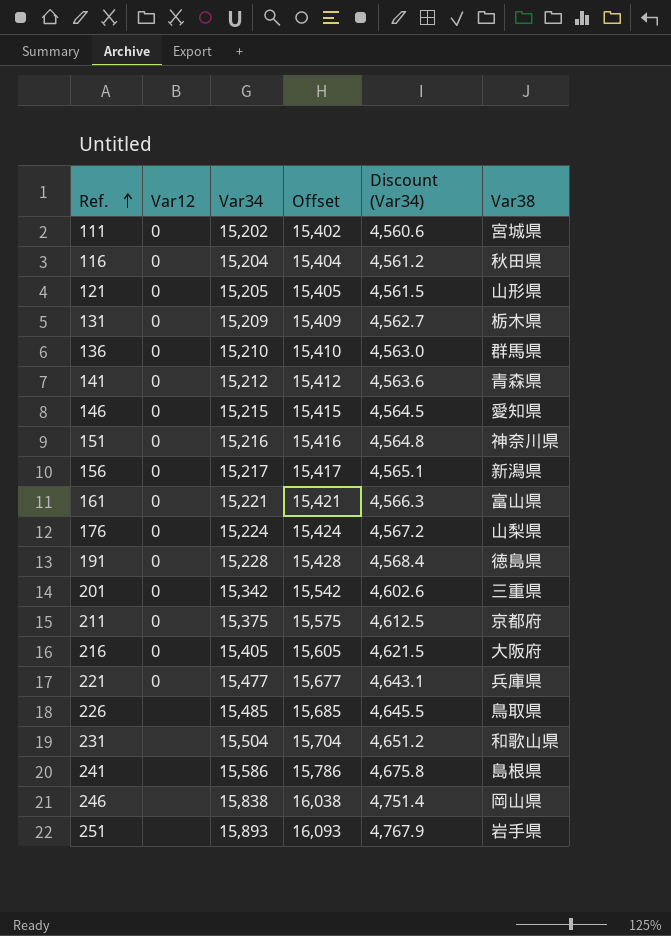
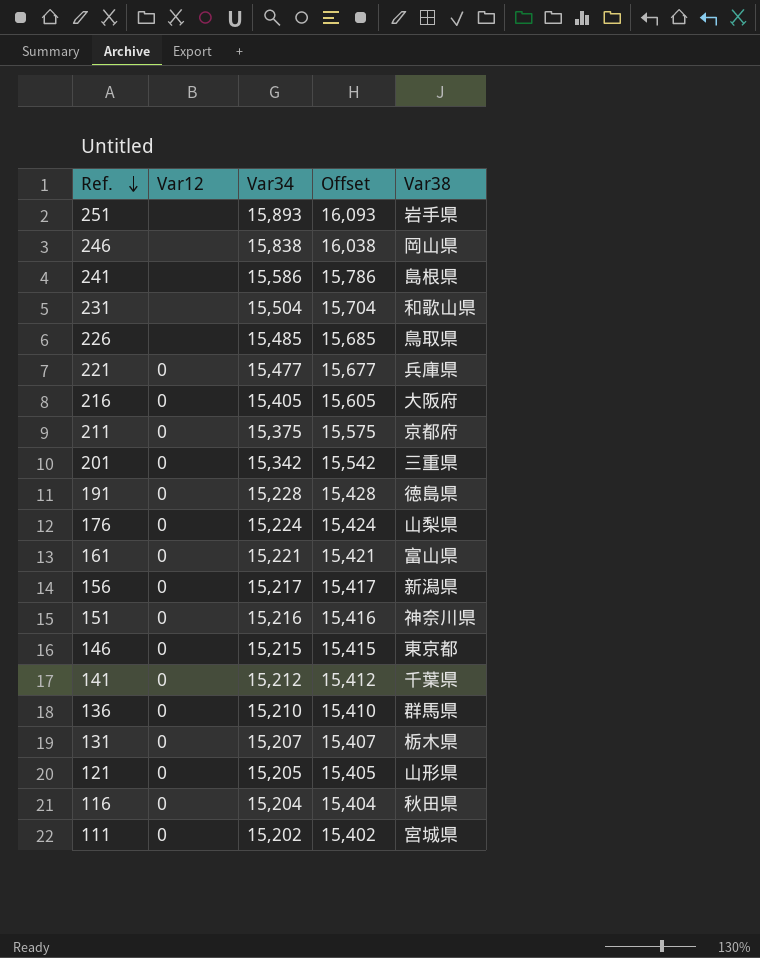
row order: Ref. ascending -> Ref. descending
column Discount (Var34) | formula: [Var34] * 0.3 -> none
146 | Var38: 愛知県 -> 東京都
141 | Var38: 青森県 -> 千葉県
131 | Var34: 15,209 -> 15,207
131 | Offset: 15,409 -> 15,407

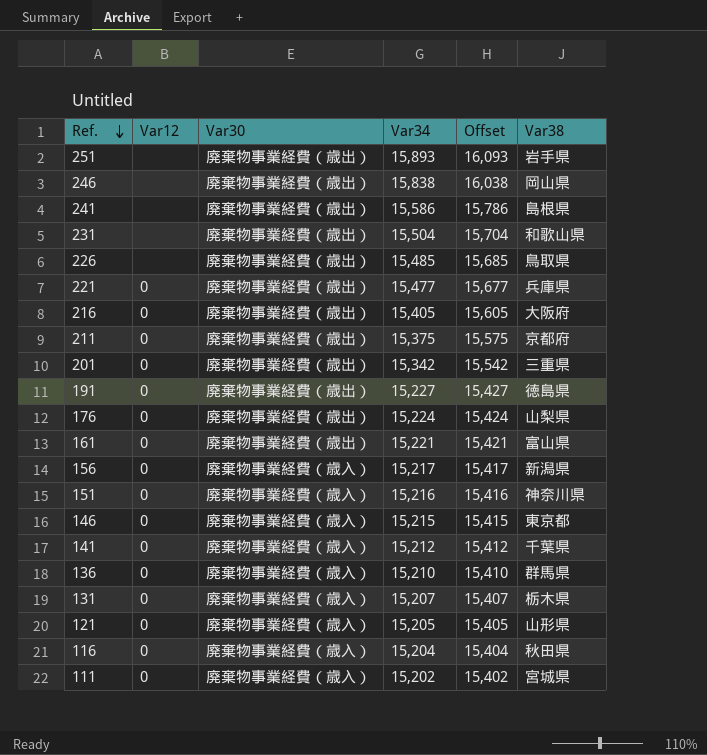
column Var30 | position: none -> 3
191 | Var34: 15,228 -> 15,227
191 | Offset: 15,428 -> 15,427

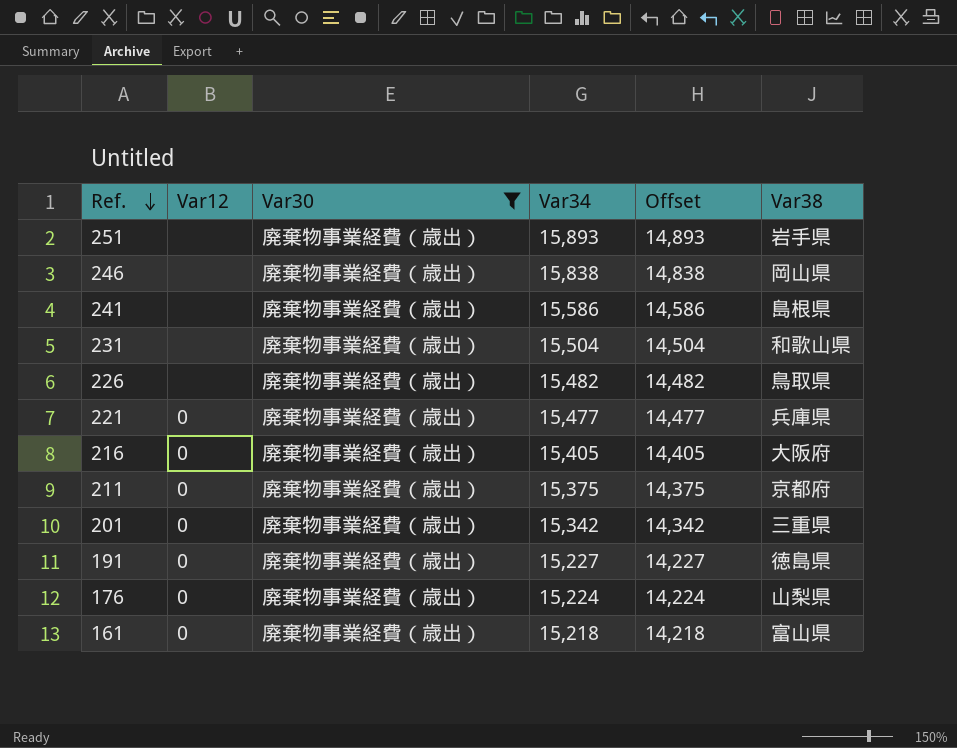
filter: none -> Var30 = 廃棄物事業経費（歳出）
column Offset | formula: [Var34] + 200 -> [Var34] - 1000
226 | Var34: 15,485 -> 15,482
161 | Var34: 15,221 -> 15,218

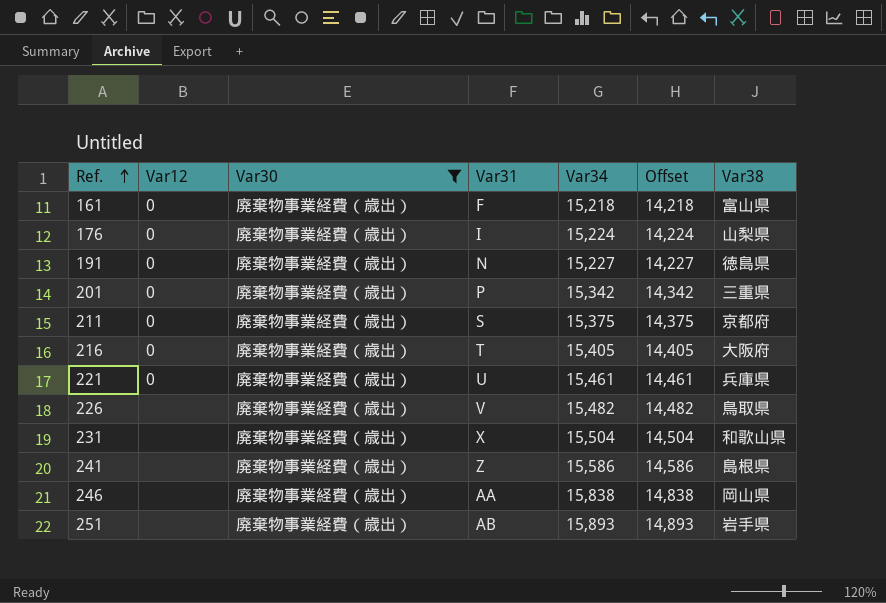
row order: Ref. descending -> Ref. ascending
column Var31 | position: none -> 4
221 | Var34: 15,477 -> 15,461
221 | Offset: 14,477 -> 14,461

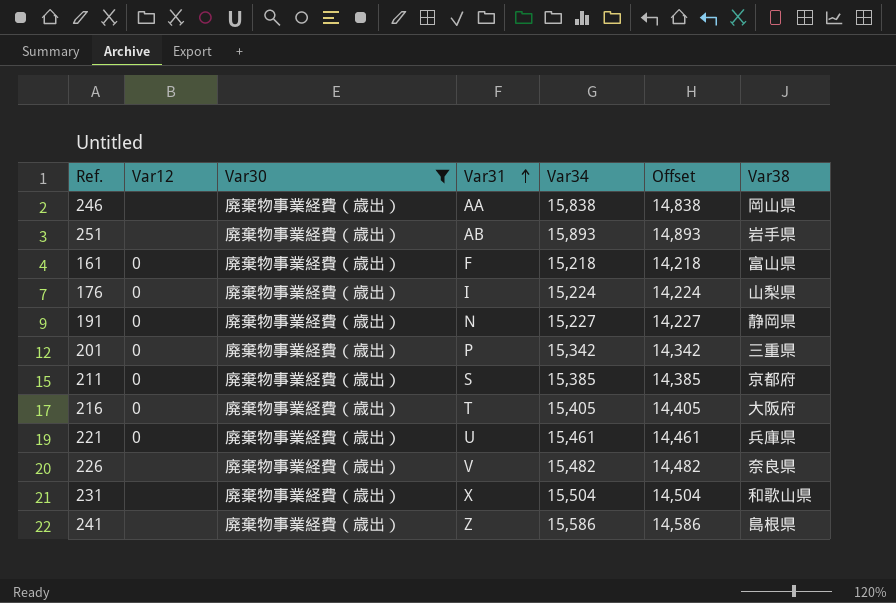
row order: Ref. ascending -> Var31 ascending
191 | Var38: 徳島県 -> 静岡県
211 | Var34: 15,375 -> 15,385
211 | Offset: 14,375 -> 14,385
226 | Var38: 鳥取県 -> 奈良県

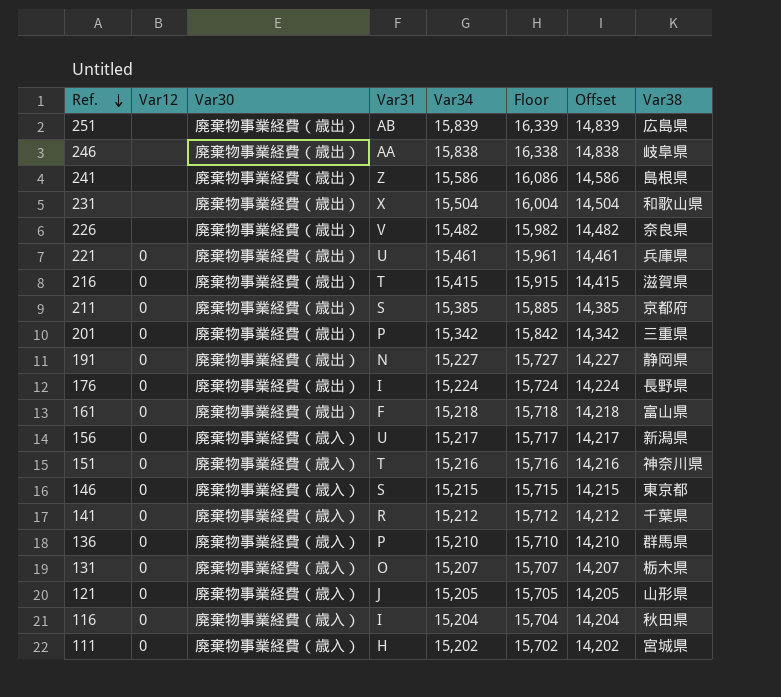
filter: Var30 = 廃棄物事業経費（歳出） -> none
row order: Var31 ascending -> Ref. descending
column Floor | formula: none -> [Var34] + 500
251 | Var34: 15,893 -> 15,839
251 | Offset: 14,893 -> 14,839
251 | Var38: 岩手県 -> 広島県
246 | Var38: 岡山県 -> 岐阜県
216 | Var34: 15,405 -> 15,415
216 | Offset: 14,405 -> 14,415
216 | Var38: 大阪府 -> 滋賀県
176 | Var38: 山梨県 -> 長野県

